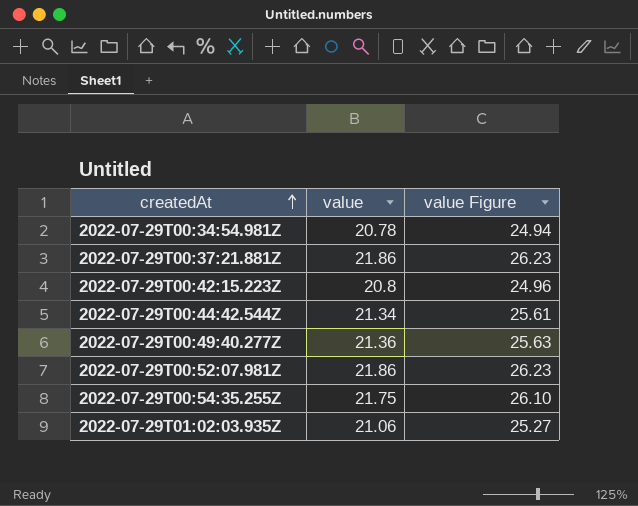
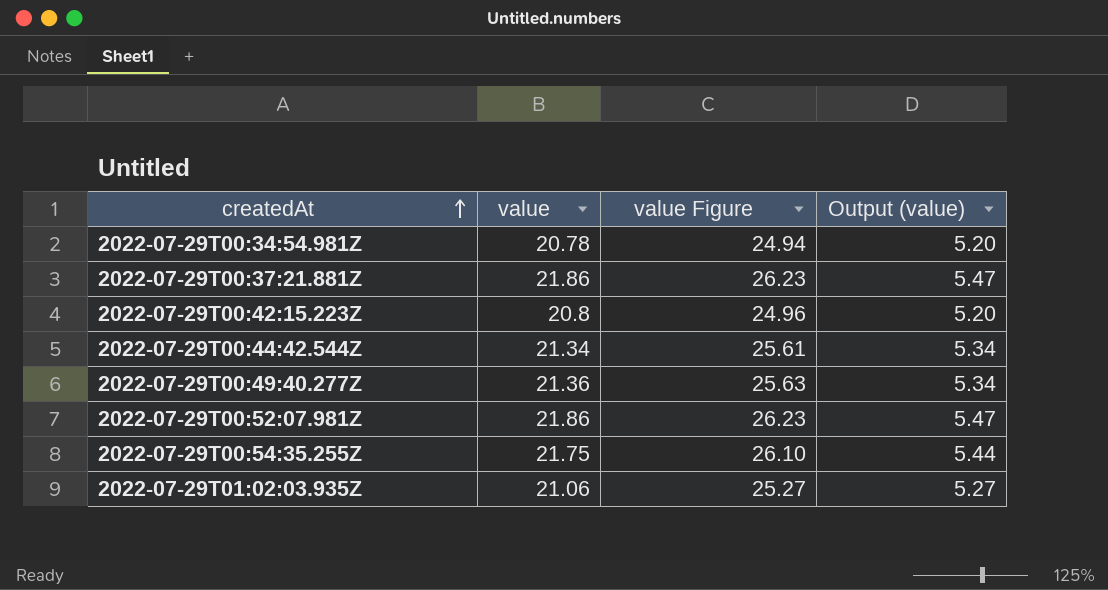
column Output (value) | formula: none -> [value] * 0.25

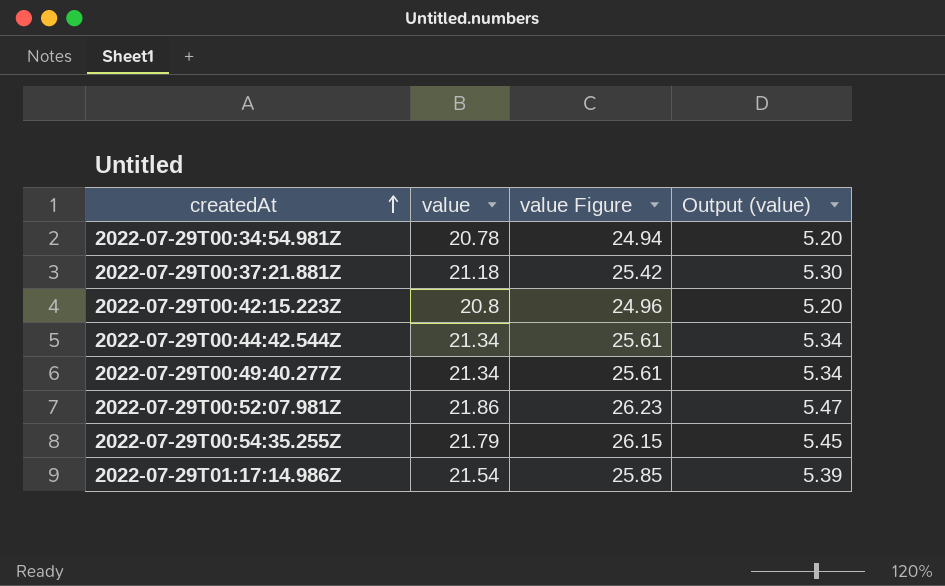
row 2022-07-29T01:02:03.935Z: 21.06 | 25.27 | 5.27 -> none
2022-07-29T00:37:21.881Z | value: 21.86 -> 21.18
2022-07-29T00:37:21.881Z | value Figure: 26.23 -> 25.42
2022-07-29T00:37:21.881Z | Output (value): 5.47 -> 5.30
2022-07-29T00:49:40.277Z | value: 21.36 -> 21.34
2022-07-29T00:49:40.277Z | value Figure: 25.63 -> 25.61
2022-07-29T00:54:35.255Z | value: 21.75 -> 21.79
2022-07-29T00:54:35.255Z | value Figure: 26.10 -> 26.15
2022-07-29T00:54:35.255Z | Output (value): 5.44 -> 5.45
row 2022-07-29T01:17:14.986Z: none -> 21.54 | 25.85 | 5.39

